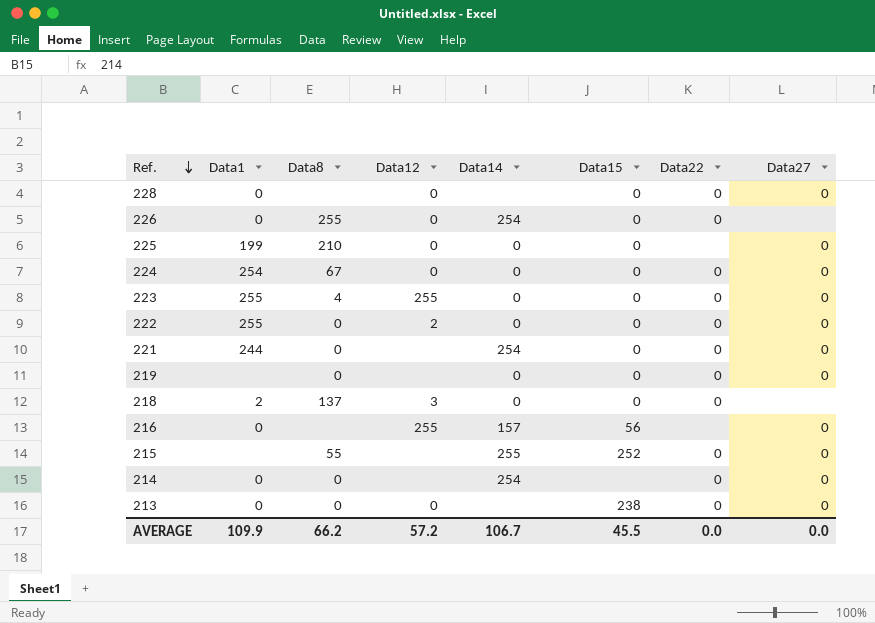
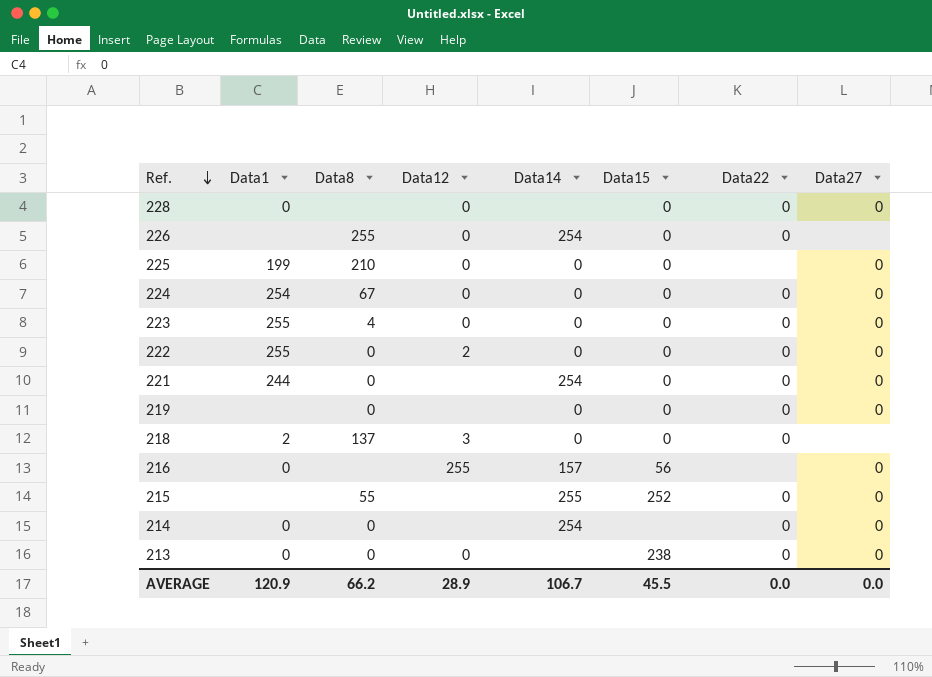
226 | Data1: 0 -> none
223 | Data12: 255 -> 0
AVERAGE | Data1: 109.9 -> 120.9
AVERAGE | Data12: 57.2 -> 28.9

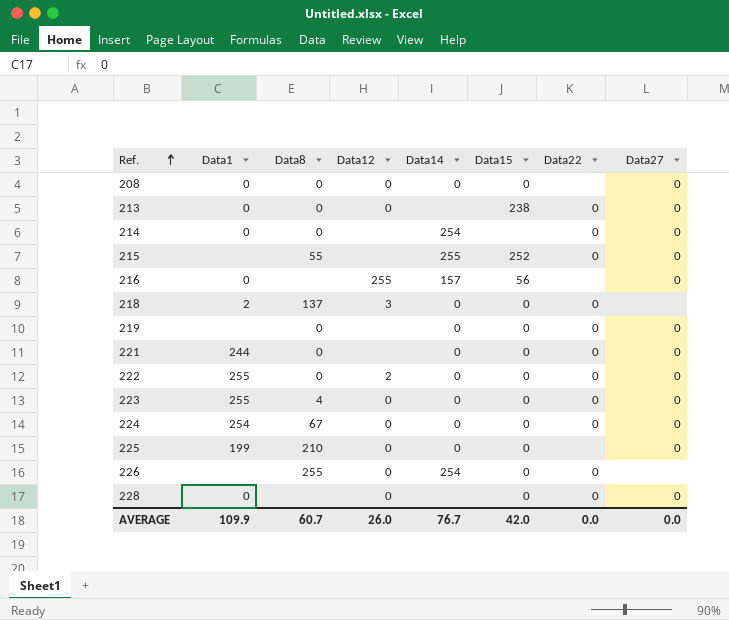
row order: Ref. descending -> Ref. ascending
row 208: none -> 0 | 0 | 0 | 0 | 0 | none | 0
221 | Data14: 254 -> 0
AVERAGE | Data1: 120.9 -> 109.9
AVERAGE | Data8: 66.2 -> 60.7
AVERAGE | Data12: 28.9 -> 26.0
AVERAGE | Data14: 106.7 -> 76.7
AVERAGE | Data15: 45.5 -> 42.0

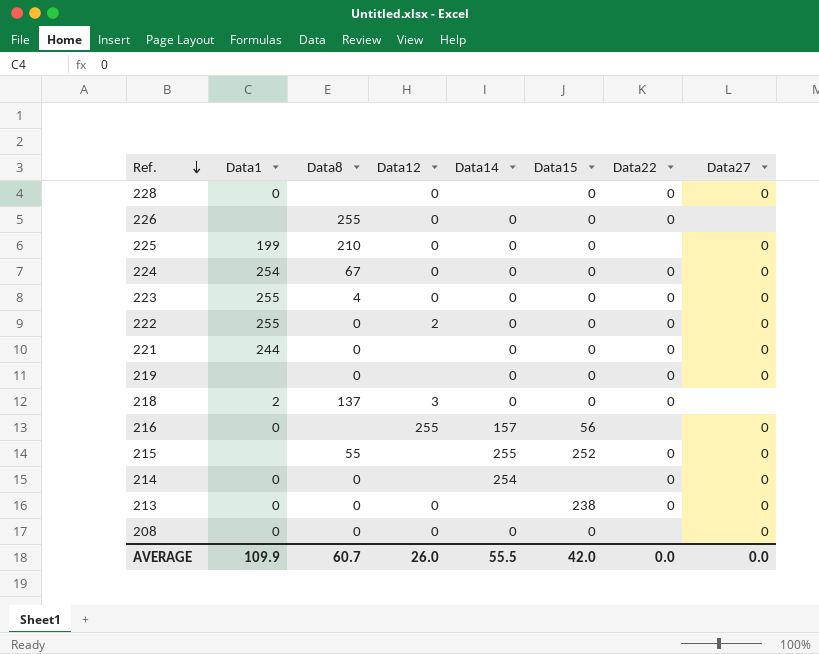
row order: Ref. ascending -> Ref. descending
226 | Data14: 254 -> 0
AVERAGE | Data14: 76.7 -> 55.5

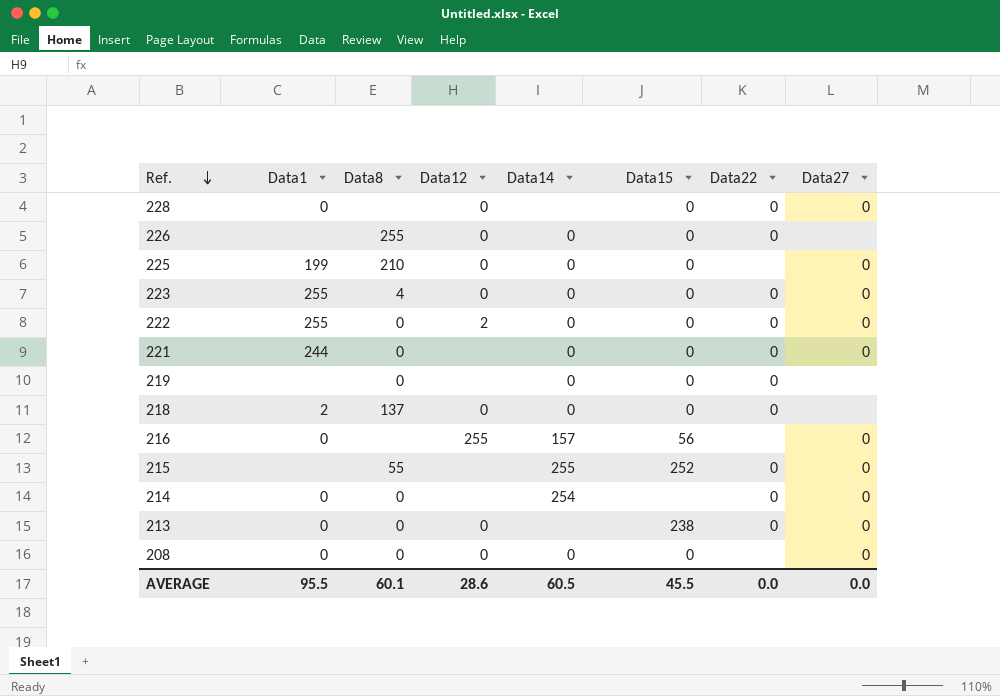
row 224: 254 | 67 | 0 | 0 | 0 | 0 | 0 -> none
219 | Data27: 0 -> none
218 | Data12: 3 -> 0
AVERAGE | Data1: 109.9 -> 95.5
AVERAGE | Data8: 60.7 -> 60.1
AVERAGE | Data12: 26.0 -> 28.6
AVERAGE | Data14: 55.5 -> 60.5
AVERAGE | Data15: 42.0 -> 45.5

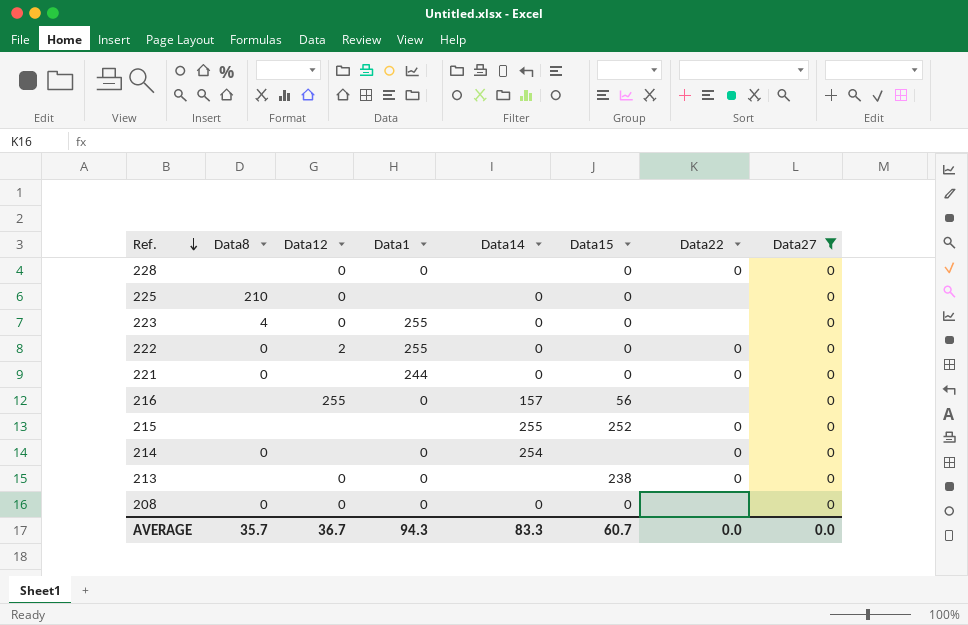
filter: none -> Data27 = 0
column Data1 | position: 2 -> 4
225 | Data1: 199 -> none
223 | Data22: 0 -> none
215 | Data8: 55 -> none
213 | Data8: 0 -> none
AVERAGE | Data8: 60.1 -> 35.7
AVERAGE | Data12: 28.6 -> 36.7
AVERAGE | Data1: 95.5 -> 94.3
AVERAGE | Data14: 60.5 -> 83.3
AVERAGE | Data15: 45.5 -> 60.7

